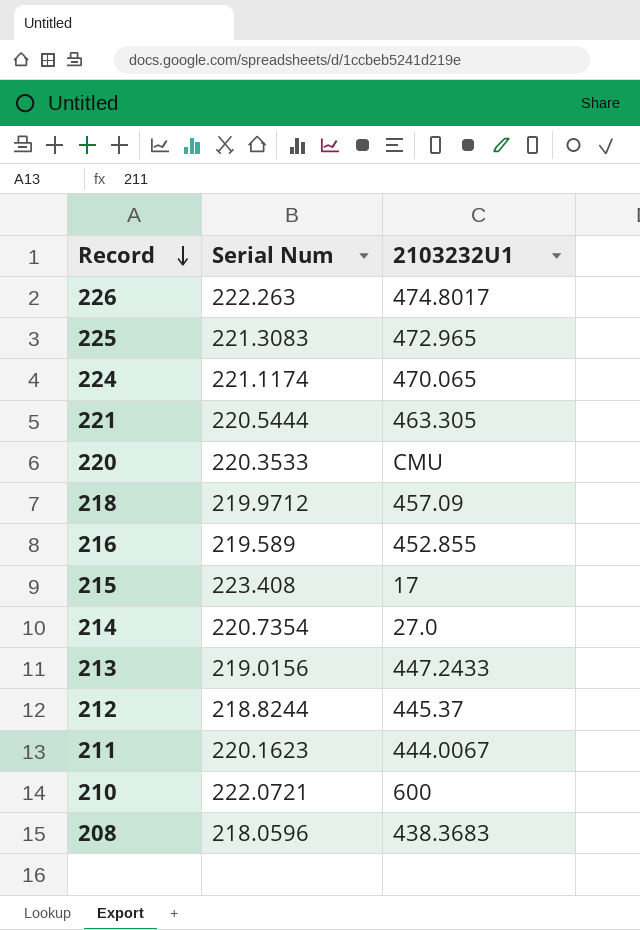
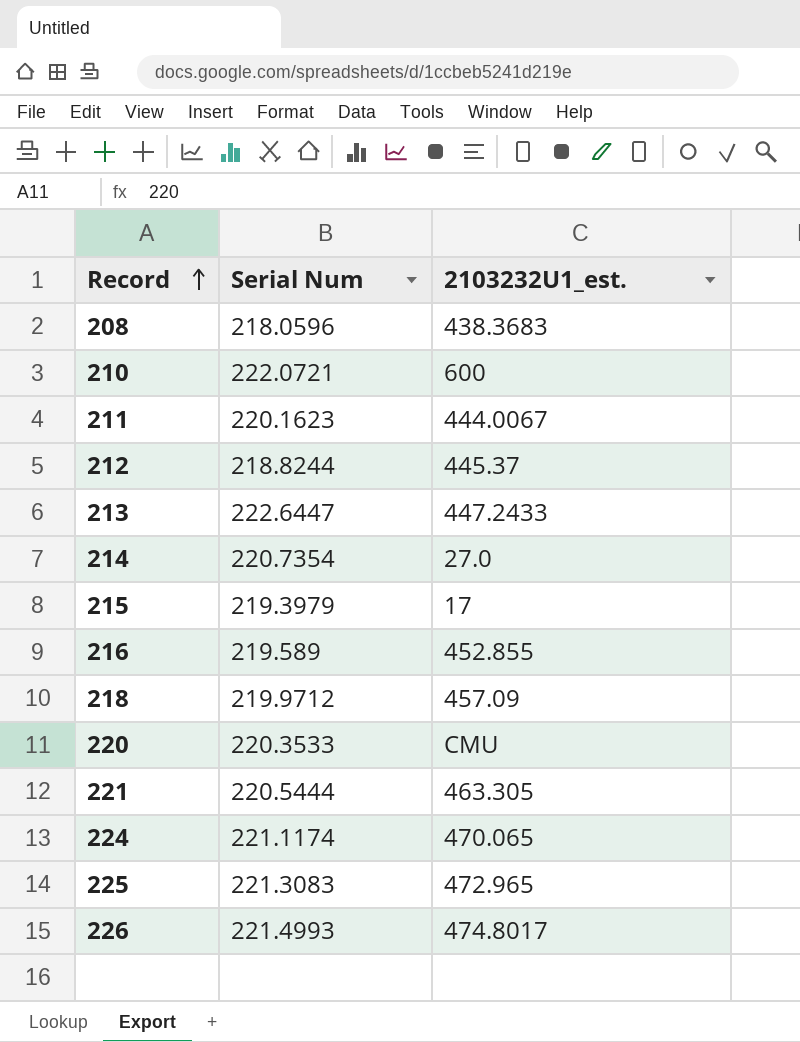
row order: Record descending -> Record ascending
column name: 2103232U1 -> 2103232U1_est.
213 | Serial Num: 219.0156 -> 222.6447
215 | Serial Num: 223.408 -> 219.3979
226 | Serial Num: 222.263 -> 221.4993

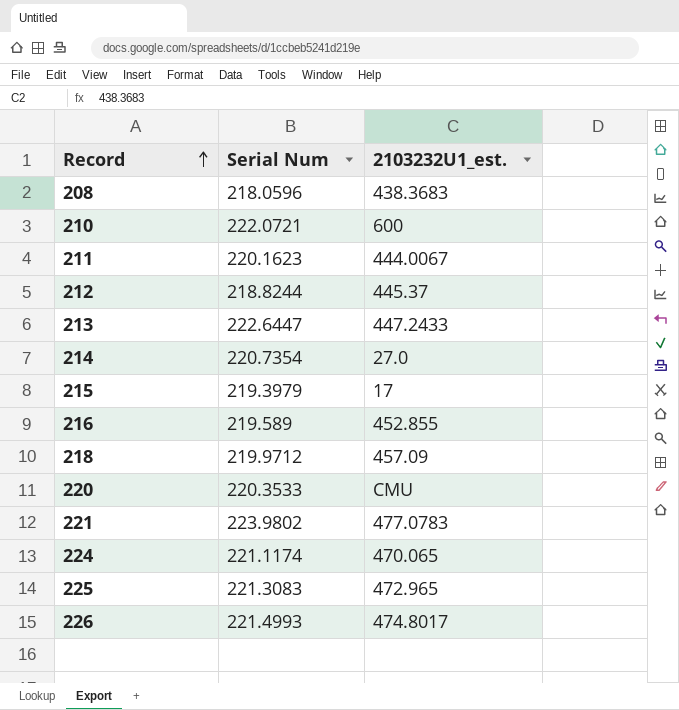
221 | Serial Num: 220.5444 -> 223.9802
221 | 2103232U1_est.: 463.305 -> 477.0783

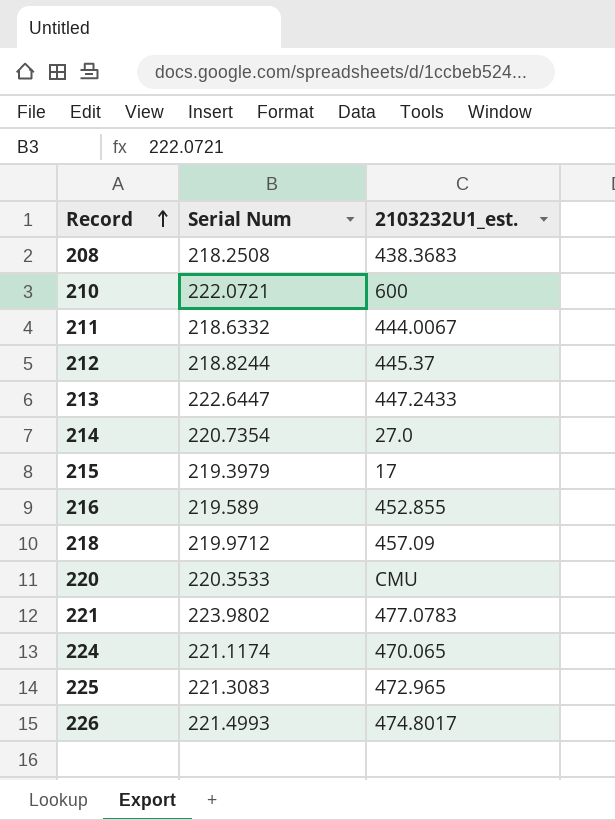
208 | Serial Num: 218.0596 -> 218.2508
211 | Serial Num: 220.1623 -> 218.6332

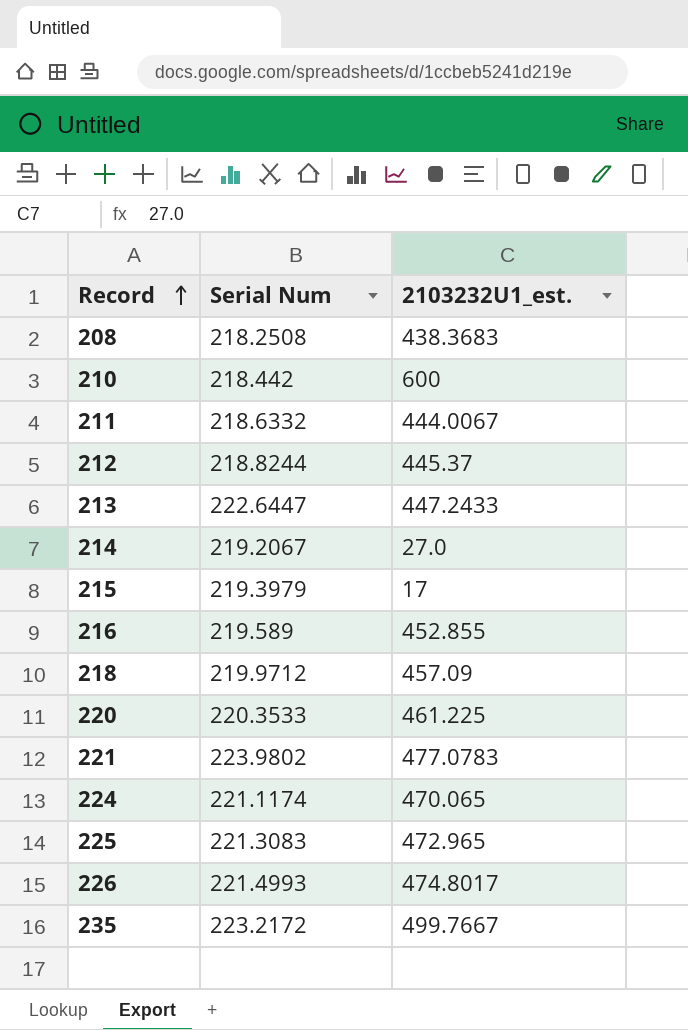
210 | Serial Num: 222.0721 -> 218.442
214 | Serial Num: 220.7354 -> 219.2067
220 | 2103232U1_est.: CMU -> 461.225
row 235: none -> 223.2172 | 499.7667

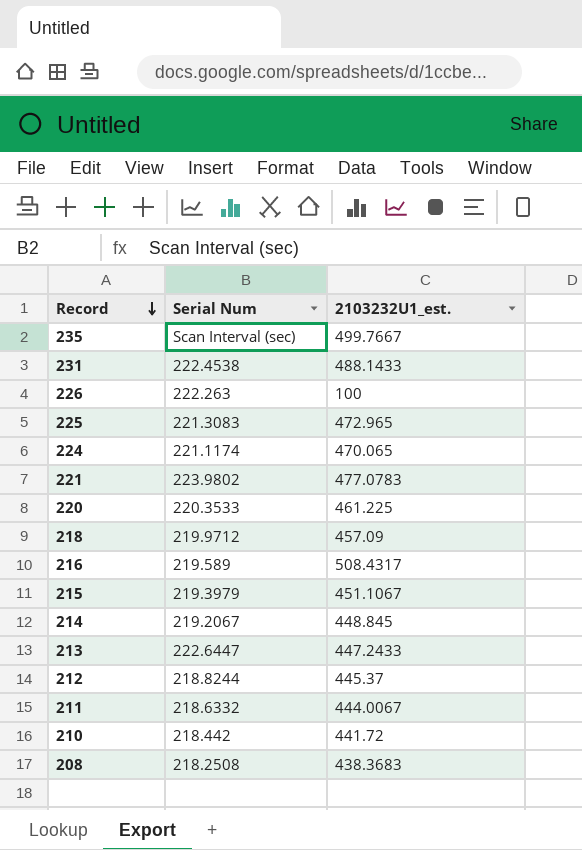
row order: Record ascending -> Record descending
235 | Serial Num: 223.2172 -> Scan Interval (sec)
row 231: none -> 222.4538 | 488.1433
226 | Serial Num: 221.4993 -> 222.263
226 | 2103232U1_est.: 474.8017 -> 100
216 | 2103232U1_est.: 452.855 -> 508.4317
215 | 2103232U1_est.: 17 -> 451.1067
214 | 2103232U1_est.: 27.0 -> 448.845
210 | 2103232U1_est.: 600 -> 441.72

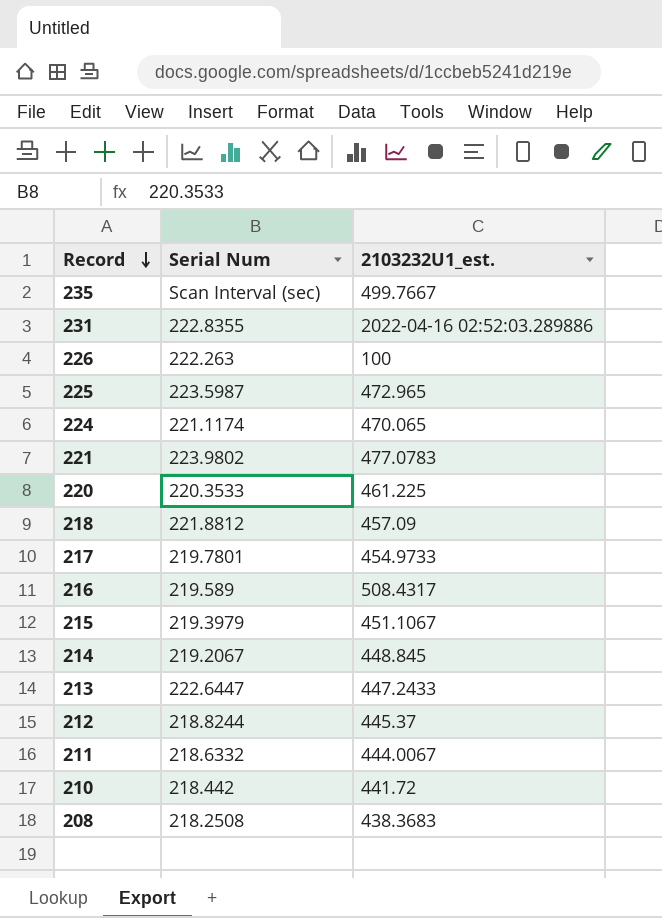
231 | Serial Num: 222.4538 -> 222.8355
231 | 2103232U1_est.: 488.1433 -> 2022-04-16 02:52:03.289886
225 | Serial Num: 221.3083 -> 223.5987
218 | Serial Num: 219.9712 -> 221.8812
row 217: none -> 219.7801 | 454.9733

